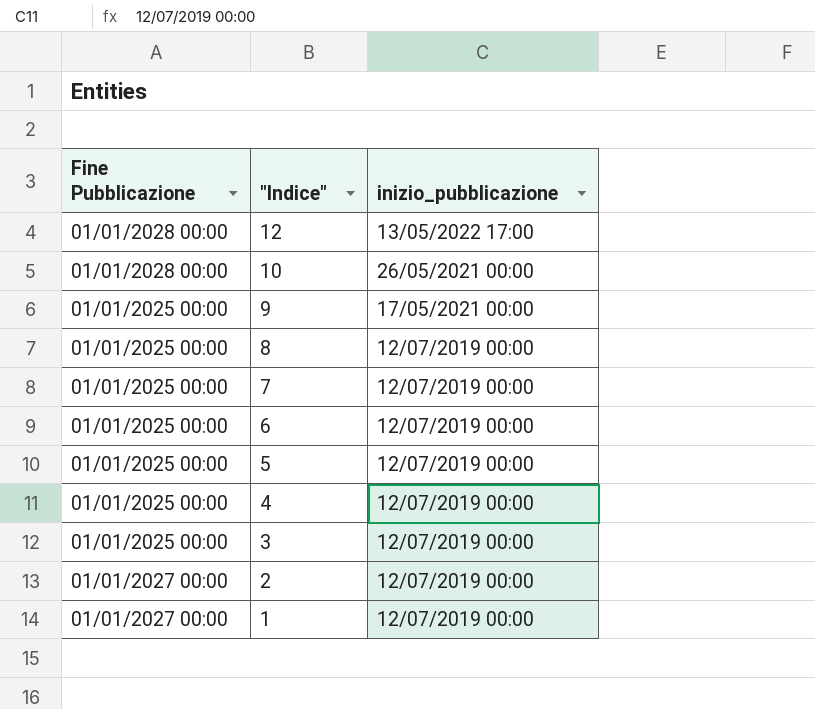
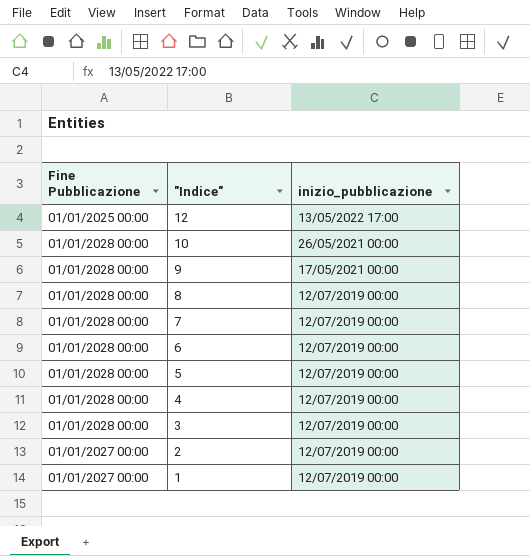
12 | Fine Pubblicazione: 01/01/2028 00:00 -> 01/01/2025 00:00
9 | Fine Pubblicazione: 01/01/2025 00:00 -> 01/01/2028 00:00
8 | Fine Pubblicazione: 01/01/2025 00:00 -> 01/01/2028 00:00
7 | Fine Pubblicazione: 01/01/2025 00:00 -> 01/01/2028 00:00
6 | Fine Pubblicazione: 01/01/2025 00:00 -> 01/01/2028 00:00
5 | Fine Pubblicazione: 01/01/2025 00:00 -> 01/01/2028 00:00
4 | Fine Pubblicazione: 01/01/2025 00:00 -> 01/01/2028 00:00
3 | Fine Pubblicazione: 01/01/2025 00:00 -> 01/01/2028 00:00

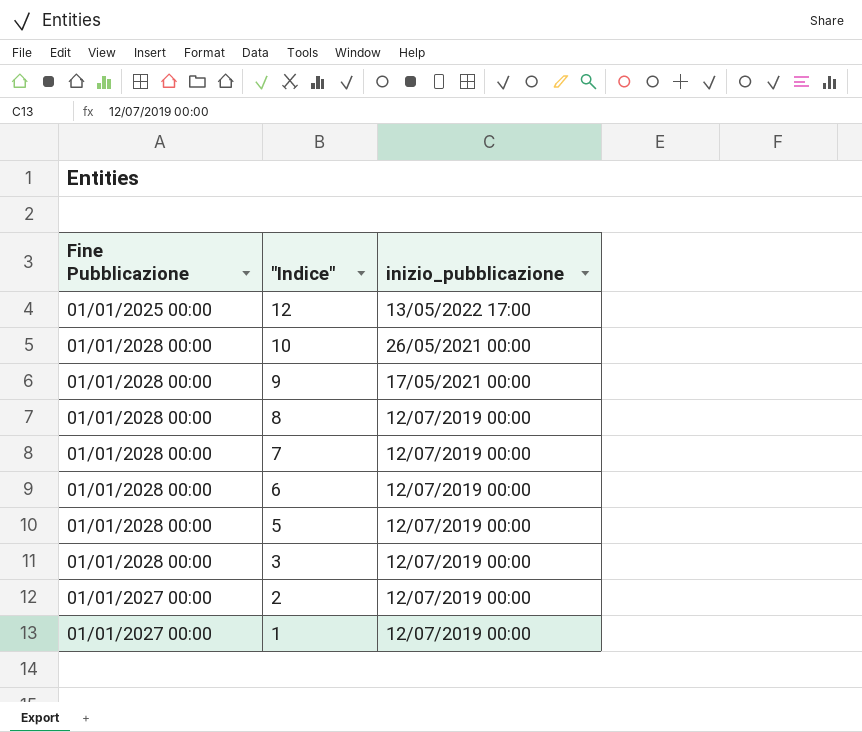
row 4: 01/01/2028 00:00 | 12/07/2019 00:00 -> none

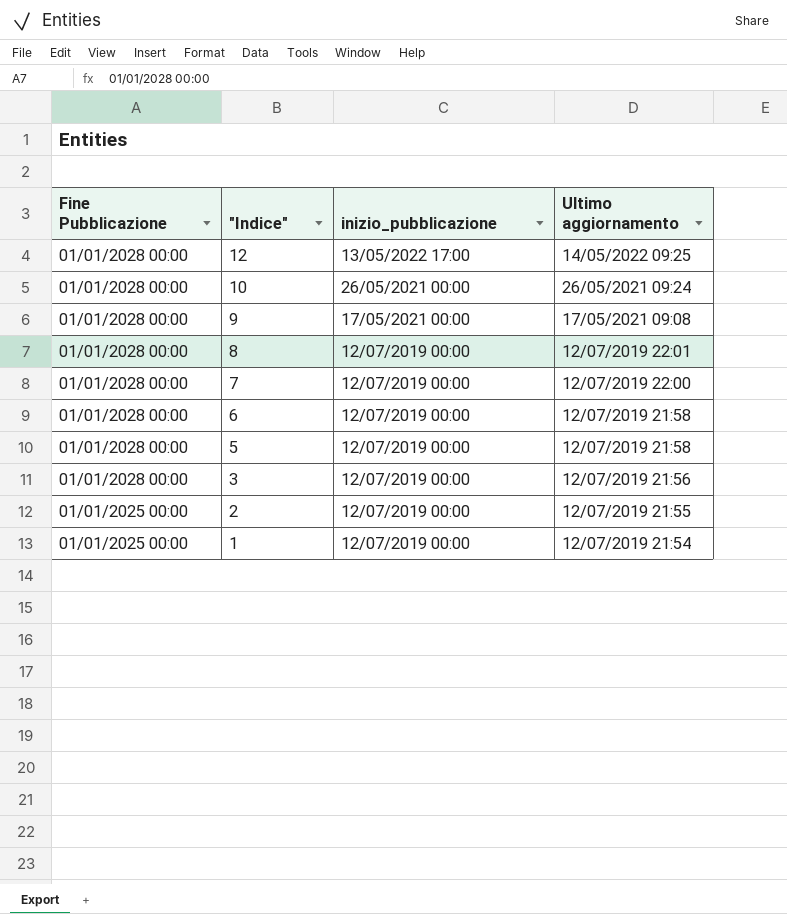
column Ultimo aggiornamento | position: none -> 4
12 | Fine Pubblicazione: 01/01/2025 00:00 -> 01/01/2028 00:00
2 | Fine Pubblicazione: 01/01/2027 00:00 -> 01/01/2025 00:00
1 | Fine Pubblicazione: 01/01/2027 00:00 -> 01/01/2025 00:00

